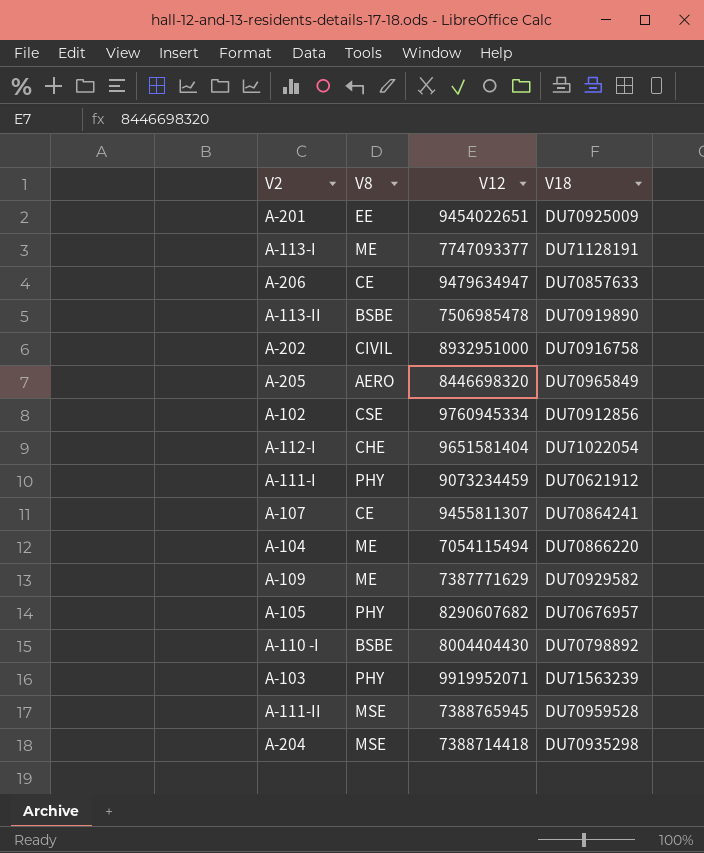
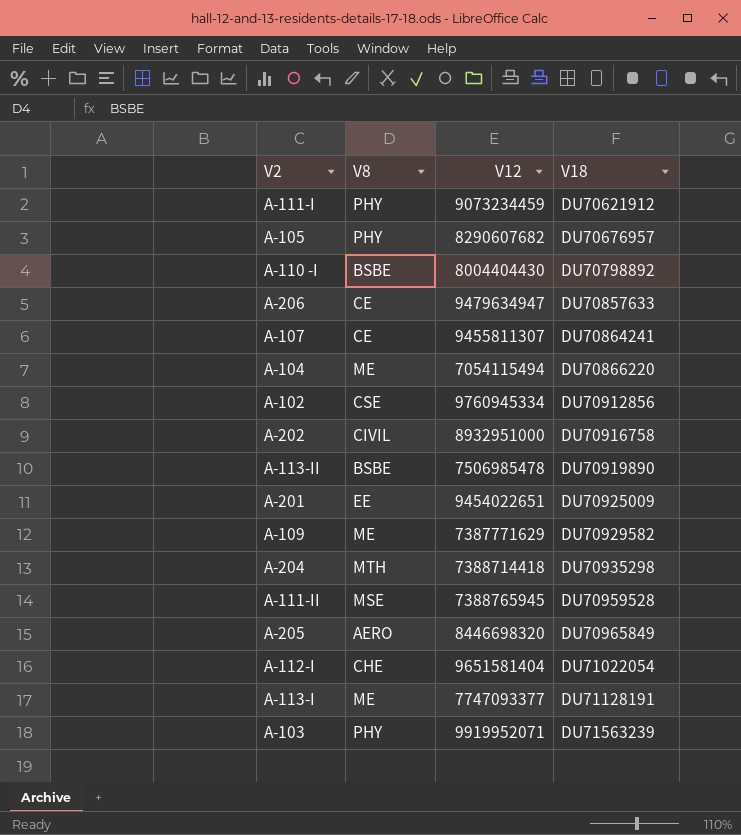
row order: none -> V18 ascending
A-204 | V8: MSE -> MTH

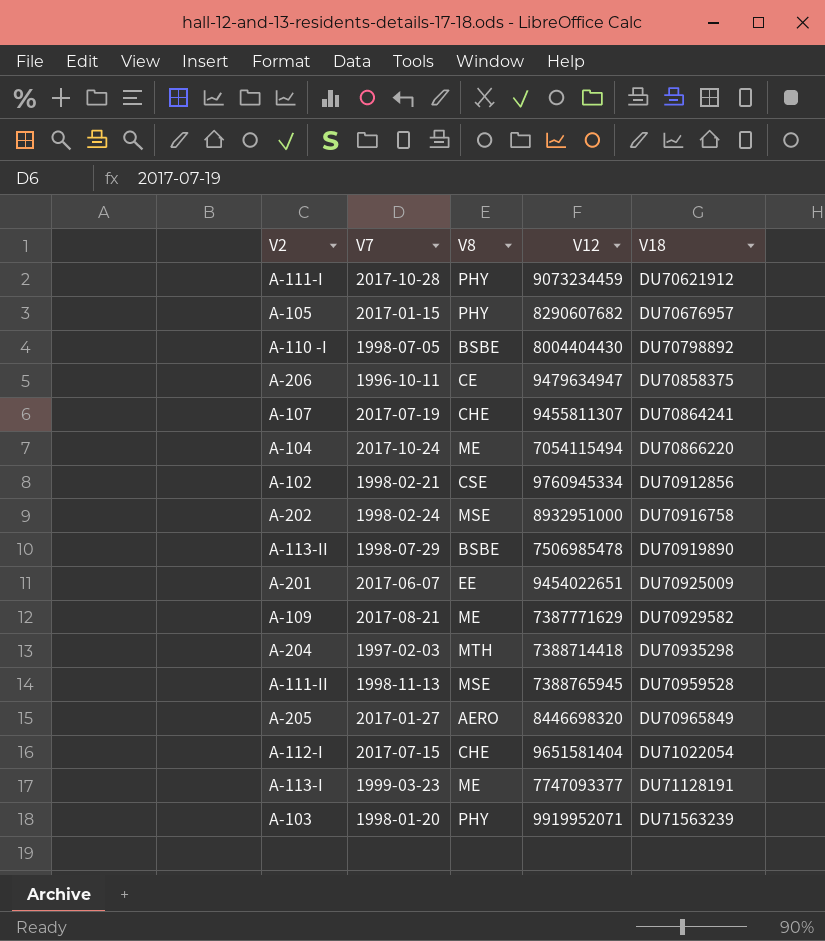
column V7 | position: none -> 2
A-206 | V18: DU70857633 -> DU70858375
A-107 | V8: CE -> CHE
A-202 | V8: CIVIL -> MSE

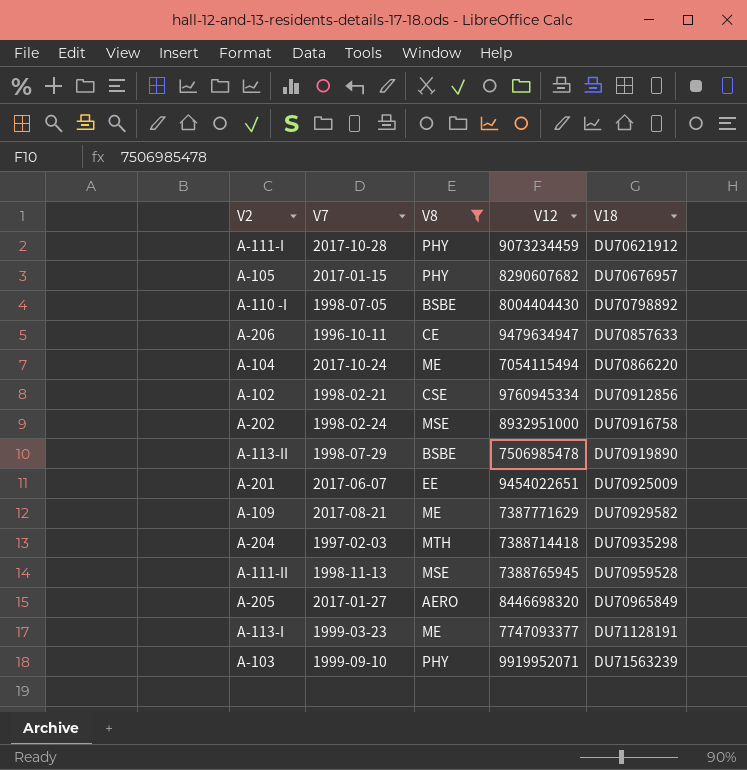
filter: none -> V8 != CHE
A-206 | V18: DU70858375 -> DU70857633
A-103 | V7: 1998-01-20 -> 1999-09-10

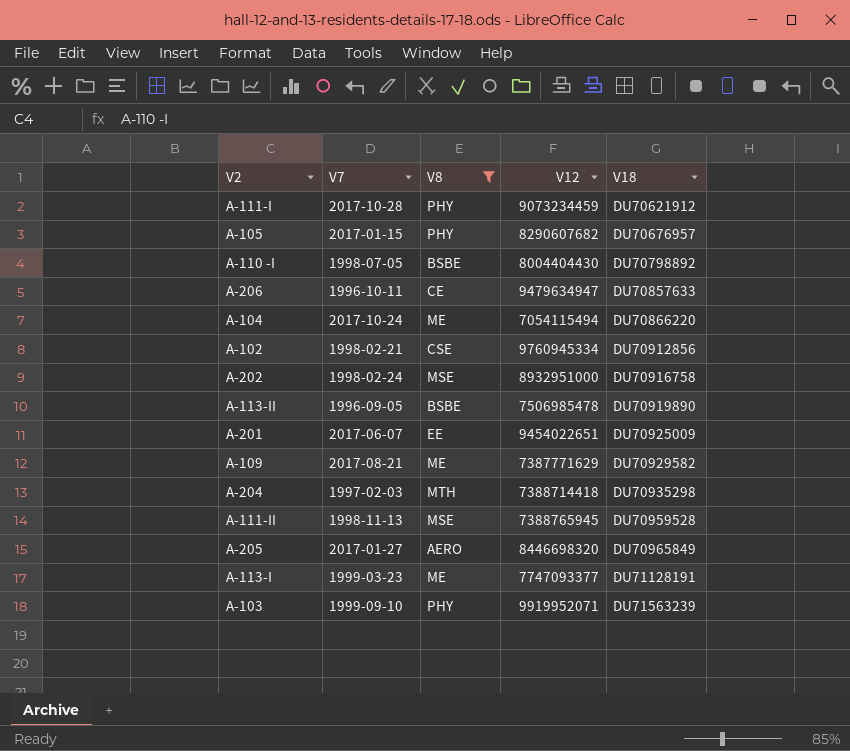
A-113-II | V7: 1998-07-29 -> 1996-09-05

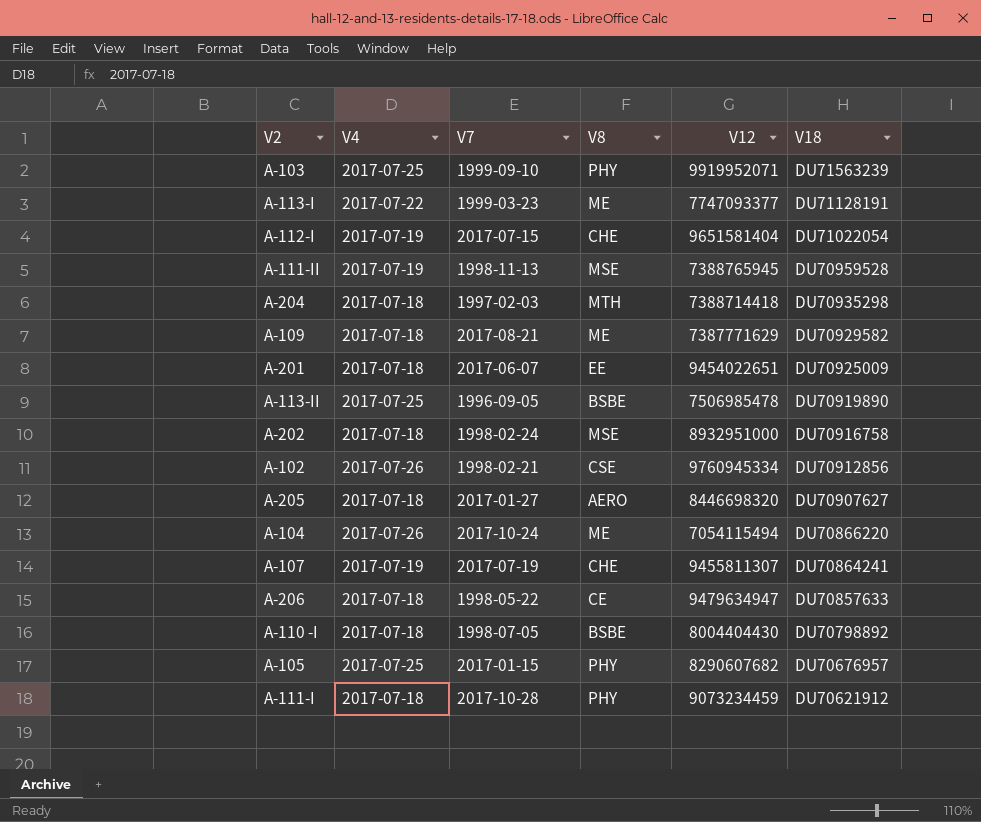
filter: V8 != CHE -> none
row order: V18 ascending -> V18 descending
column V4 | position: none -> 2
A-205 | V18: DU70965849 -> DU70907627
A-206 | V7: 1996-10-11 -> 1998-05-22

